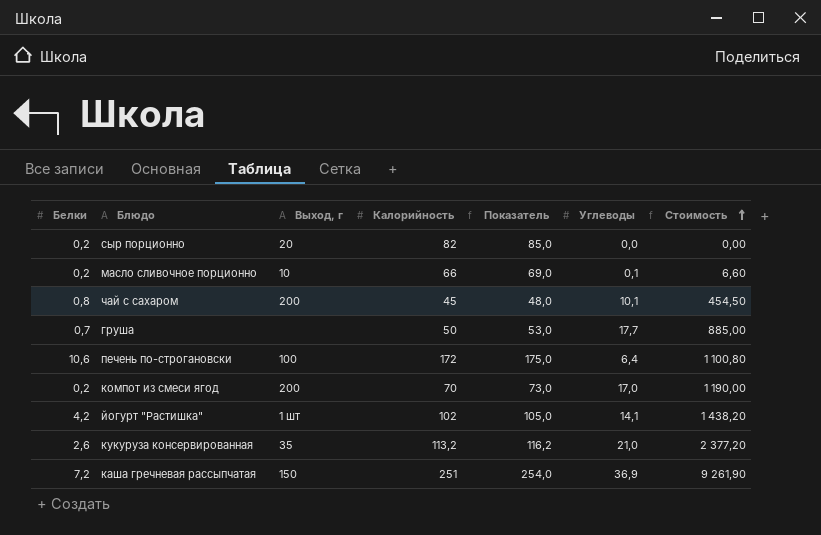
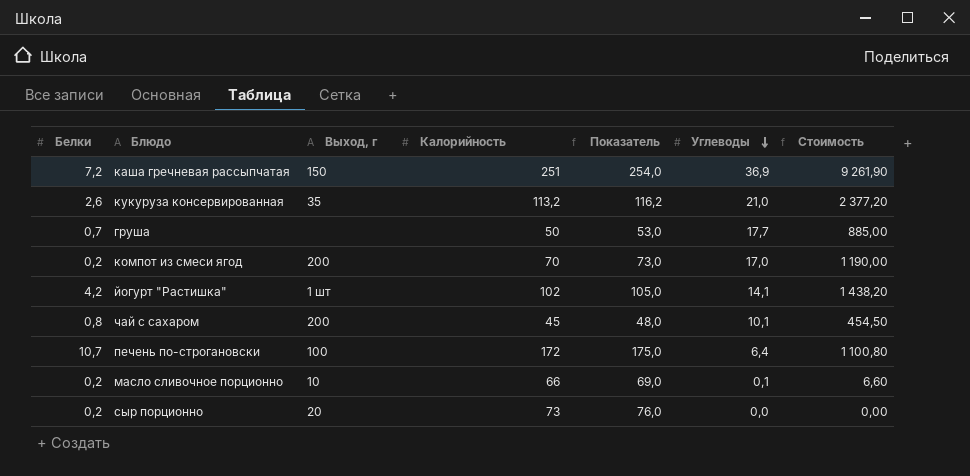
row order: Стоимость ascending -> Углеводы descending
печень по-строгановски | Белки: 10,6 -> 10,7
сыр порционно | Калорийность: 82 -> 73
сыр порционно | Показатель: 85,0 -> 76,0

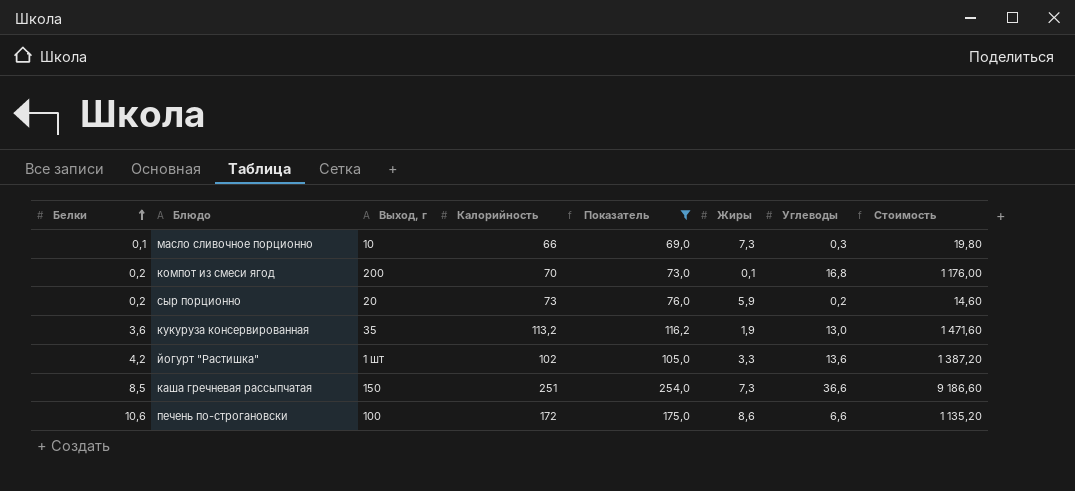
filter: none -> Показатель >= 69,0
row order: Углеводы descending -> Белки ascending
column Жиры | position: none -> 6
масло сливочное порционно | Белки: 0,2 -> 0,1
масло сливочное порционно | Углеводы: 0,1 -> 0,3
масло сливочное порционно | Стоимость: 6,60 -> 19,80
компот из смеси ягод | Углеводы: 17,0 -> 16,8
компот из смеси ягод | Стоимость: 1 190,00 -> 1 176,00
сыр порционно | Углеводы: 0,0 -> 0,2
сыр порционно | Стоимость: 0,00 -> 14,60
кукуруза консервированная | Белки: 2,6 -> 3,6
кукуруза консервированная | Углеводы: 21,0 -> 13,0
кукуруза консервированная | Стоимость: 2 377,20 -> 1 471,60
йогурт "Растишка" | Углеводы: 14,1 -> 13,6
йогурт "Растишка" | Стоимость: 1 438,20 -> 1 387,20
каша гречневая рассыпчатая | Белки: 7,2 -> 8,5
каша гречневая рассыпчатая | Углеводы: 36,9 -> 36,6
каша гречневая рассыпчатая | Стоимость: 9 261,90 -> 9 186,60
печень по-строгановски | Белки: 10,7 -> 10,6
печень по-строгановски | Углеводы: 6,4 -> 6,6
печень по-строгановски | Стоимость: 1 100,80 -> 1 135,20

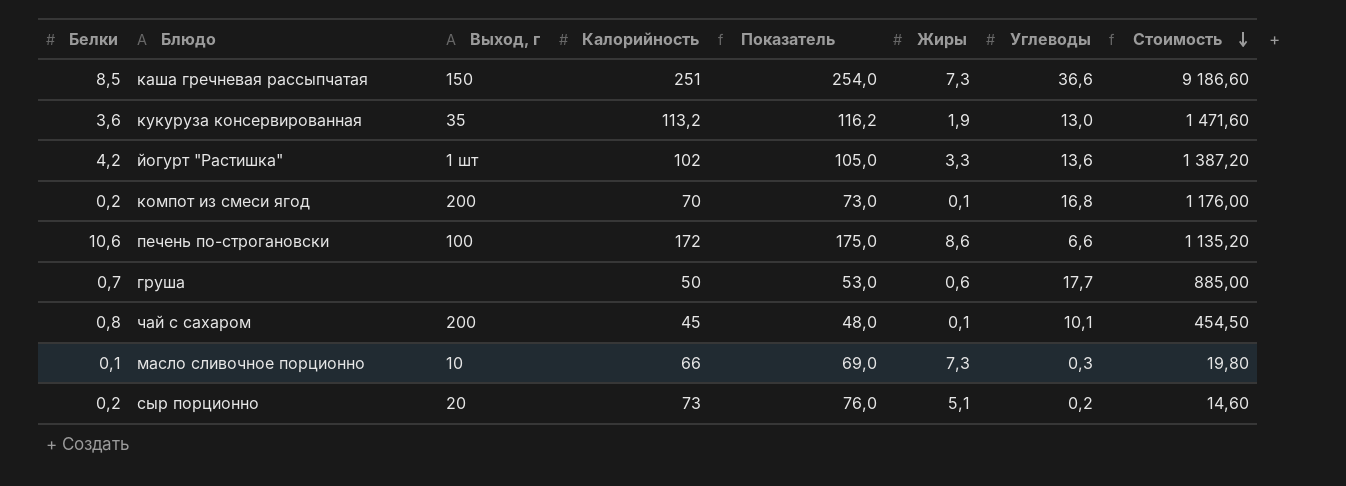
filter: Показатель >= 69,0 -> none
row order: Белки ascending -> Стоимость descending
сыр порционно | Жиры: 5,9 -> 5,1

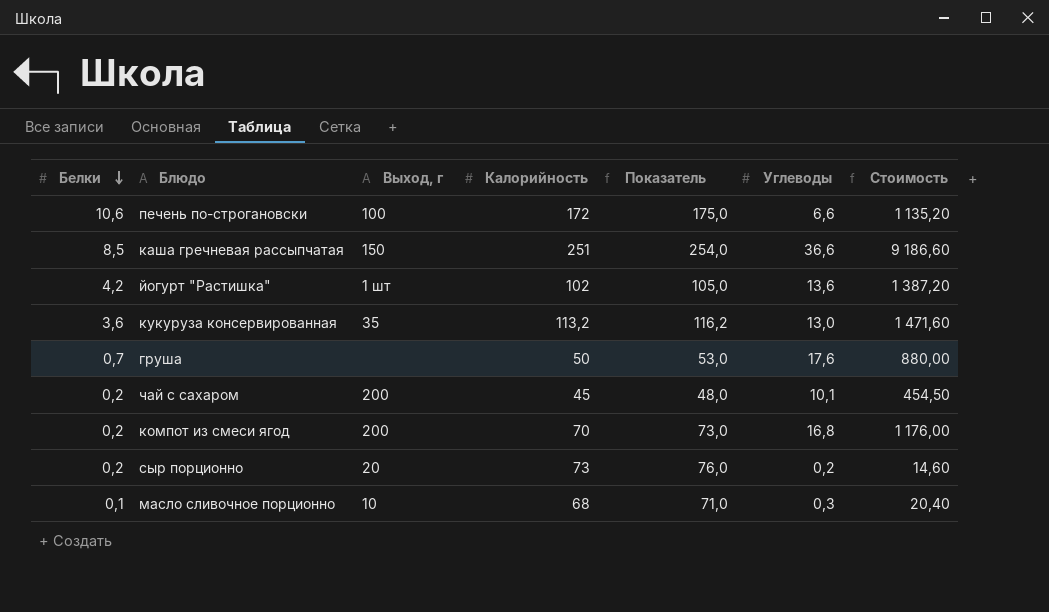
row order: Стоимость descending -> Белки descending
column Жиры | position: 6 -> none
груша | Углеводы: 17,7 -> 17,6
груша | Стоимость: 885,00 -> 880,00
чай с сахаром | Белки: 0,8 -> 0,2
масло сливочное порционно | Калорийность: 66 -> 68
масло сливочное порционно | Показатель: 69,0 -> 71,0
масло сливочное порционно | Стоимость: 19,80 -> 20,40

